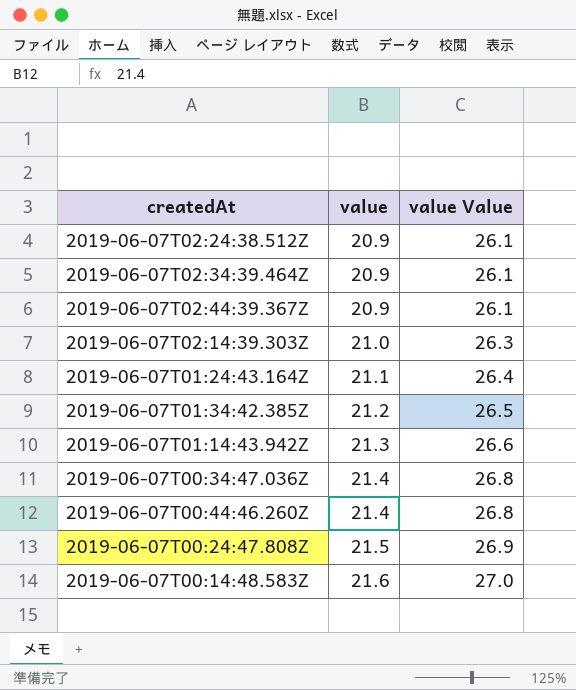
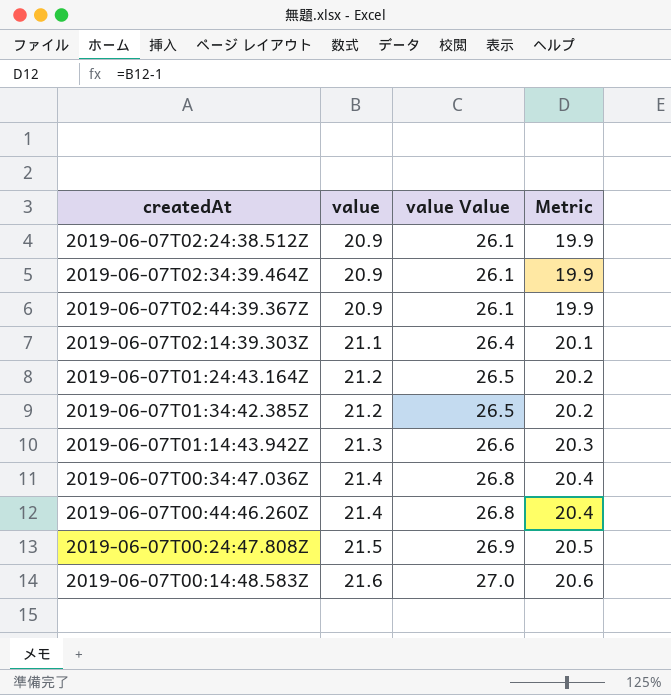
column Metric | formula: none -> [value] - 1
2019-06-07T02:14:39.303Z | value: 21.0 -> 21.1
2019-06-07T02:14:39.303Z | value Value: 26.3 -> 26.4
2019-06-07T01:24:43.164Z | value: 21.1 -> 21.2
2019-06-07T01:24:43.164Z | value Value: 26.4 -> 26.5

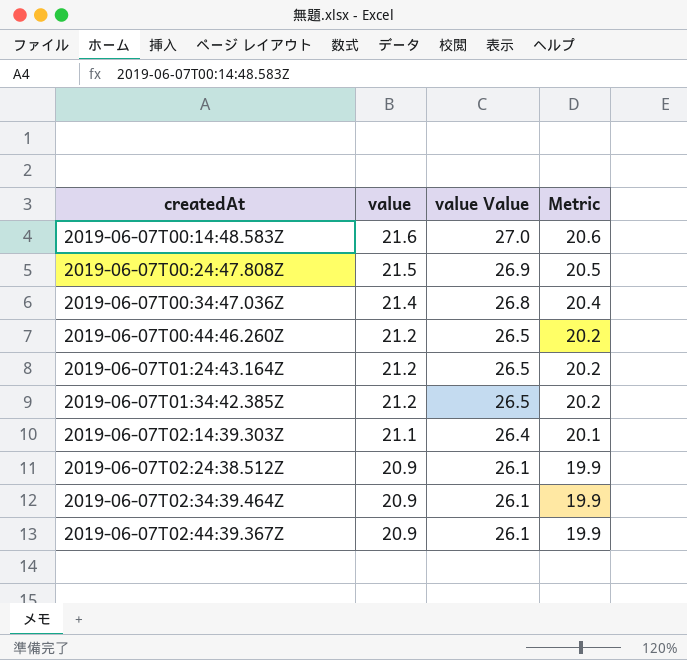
row order: value ascending -> createdAt ascending
row 2019-06-07T01:14:43.942Z: 21.3 | 26.6 | 20.3 -> none
2019-06-07T00:44:46.260Z | value: 21.4 -> 21.2
2019-06-07T00:44:46.260Z | value Value: 26.8 -> 26.5
2019-06-07T00:44:46.260Z | Metric: 20.4 -> 20.2

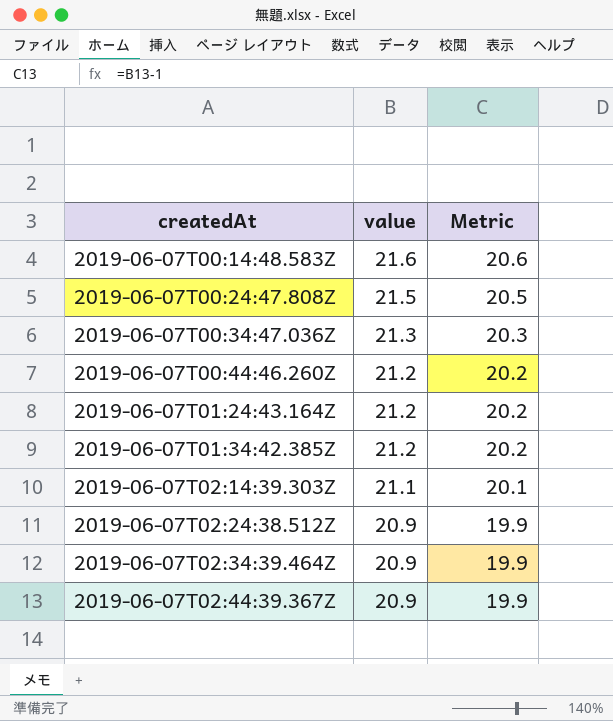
column value Value | formula: [value] * 1.25 -> none
2019-06-07T00:34:47.036Z | value: 21.4 -> 21.3
2019-06-07T00:34:47.036Z | Metric: 20.4 -> 20.3

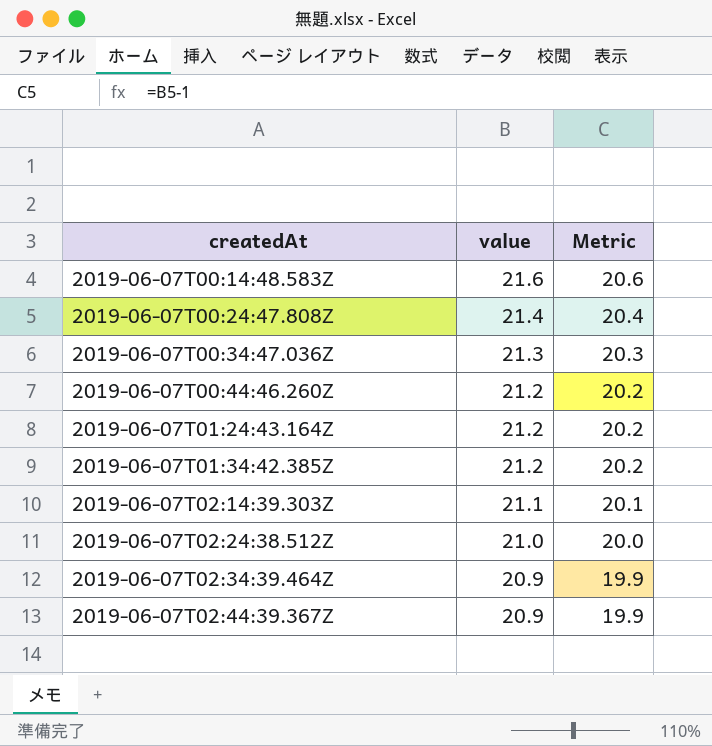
2019-06-07T00:24:47.808Z | value: 21.5 -> 21.4
2019-06-07T00:24:47.808Z | Metric: 20.5 -> 20.4
2019-06-07T02:24:38.512Z | value: 20.9 -> 21.0
2019-06-07T02:24:38.512Z | Metric: 19.9 -> 20.0

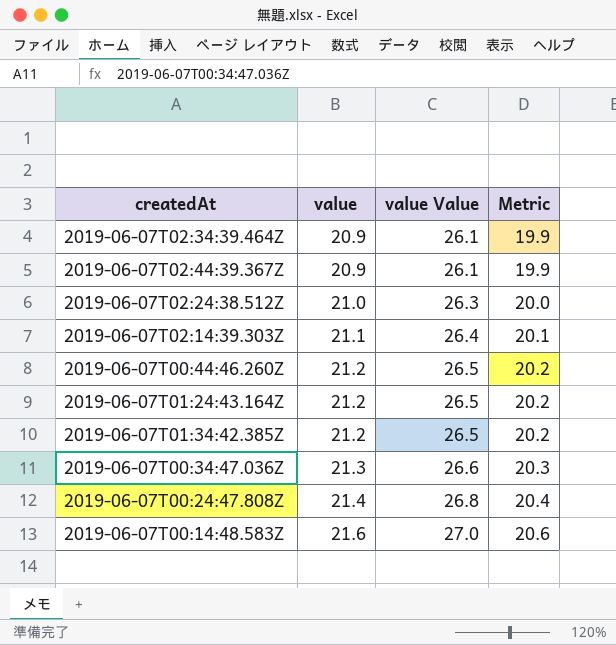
row order: createdAt ascending -> value ascending
column value Value | formula: none -> [value] * 1.25

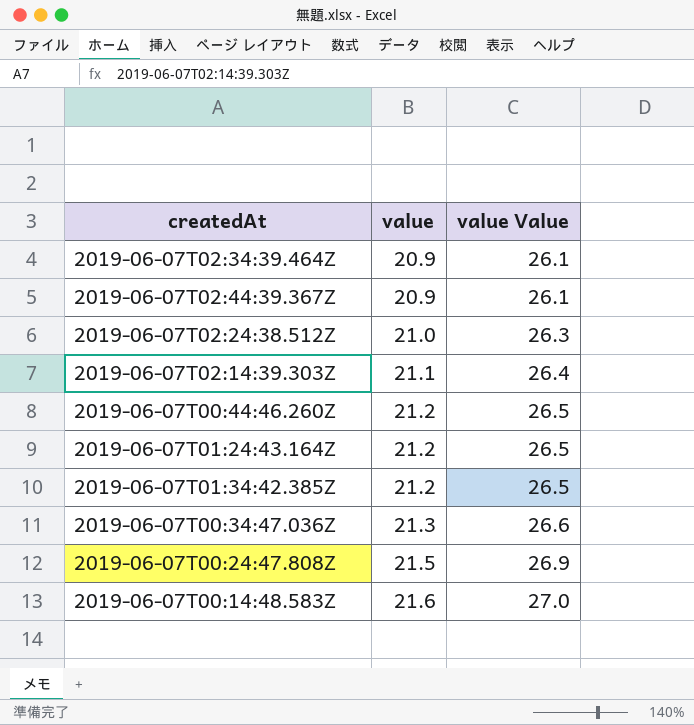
column Metric | formula: [value] - 1 -> none
2019-06-07T00:24:47.808Z | value: 21.4 -> 21.5
2019-06-07T00:24:47.808Z | value Value: 26.8 -> 26.9

